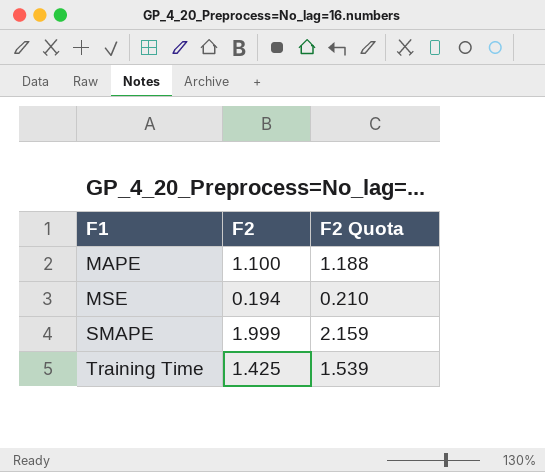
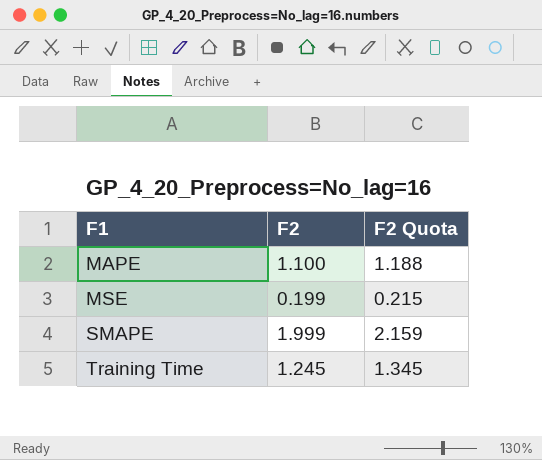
MSE | F2: 0.194 -> 0.199
MSE | F2 Quota: 0.210 -> 0.215
Training Time | F2: 1.425 -> 1.245
Training Time | F2 Quota: 1.539 -> 1.345

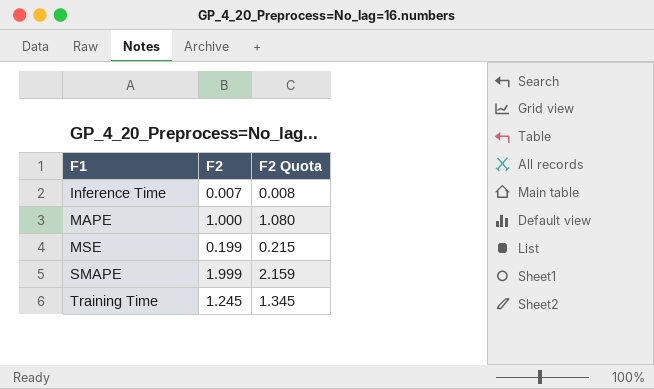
row Inference Time: none -> 0.007 | 0.008
MAPE | F2: 1.100 -> 1.000
MAPE | F2 Quota: 1.188 -> 1.080

